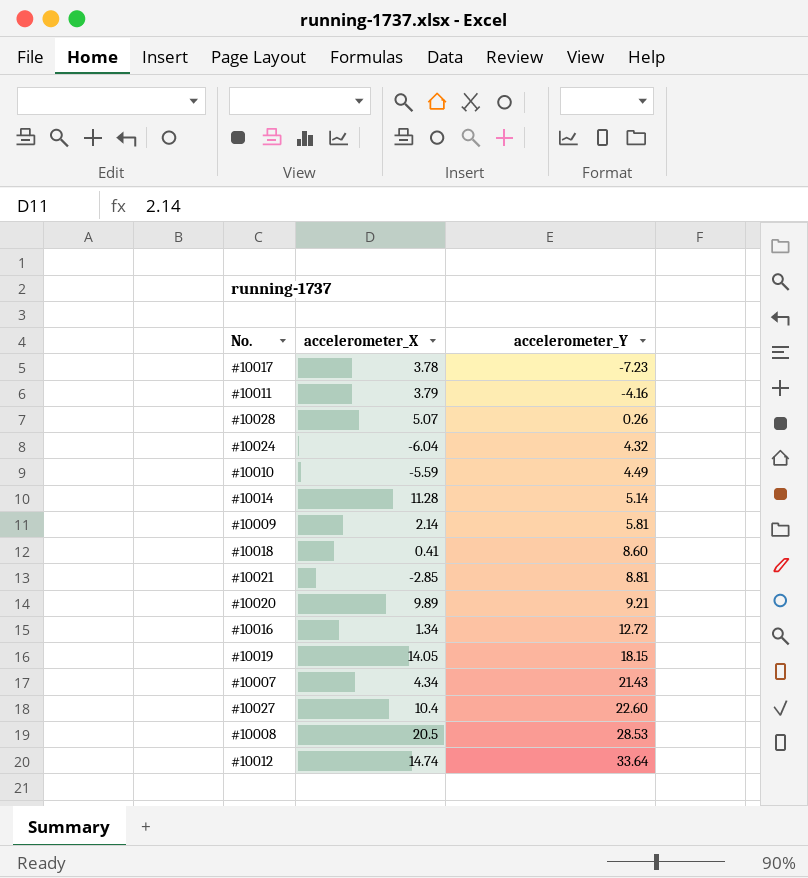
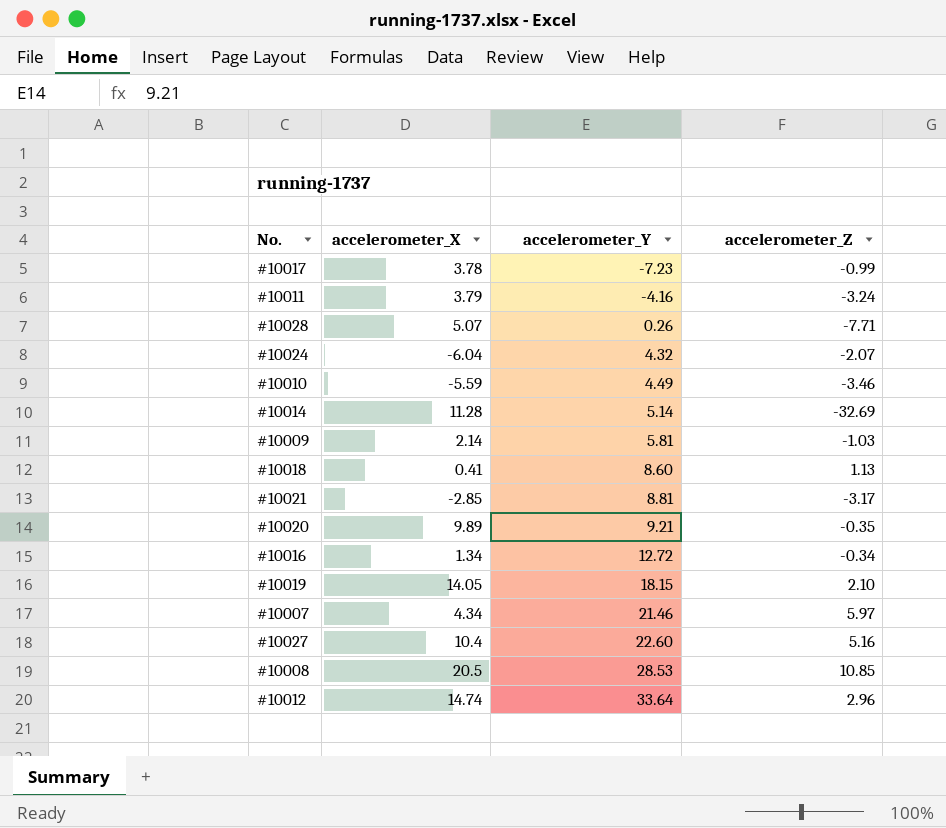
column accelerometer_Z | position: none -> 4
#10007 | accelerometer_Y: 21.43 -> 21.46

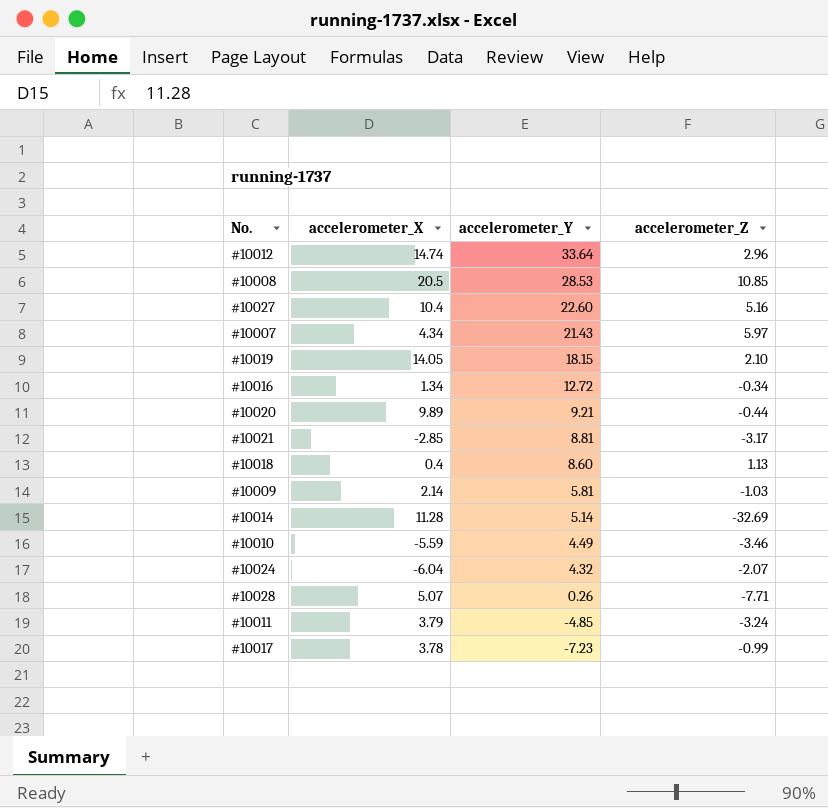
row order: accelerometer_Y ascending -> accelerometer_Y descending
#10007 | accelerometer_Y: 21.46 -> 21.43
#10020 | accelerometer_Z: -0.35 -> -0.44
#10018 | accelerometer_X: 0.41 -> 0.4
#10011 | accelerometer_Y: -4.16 -> -4.85

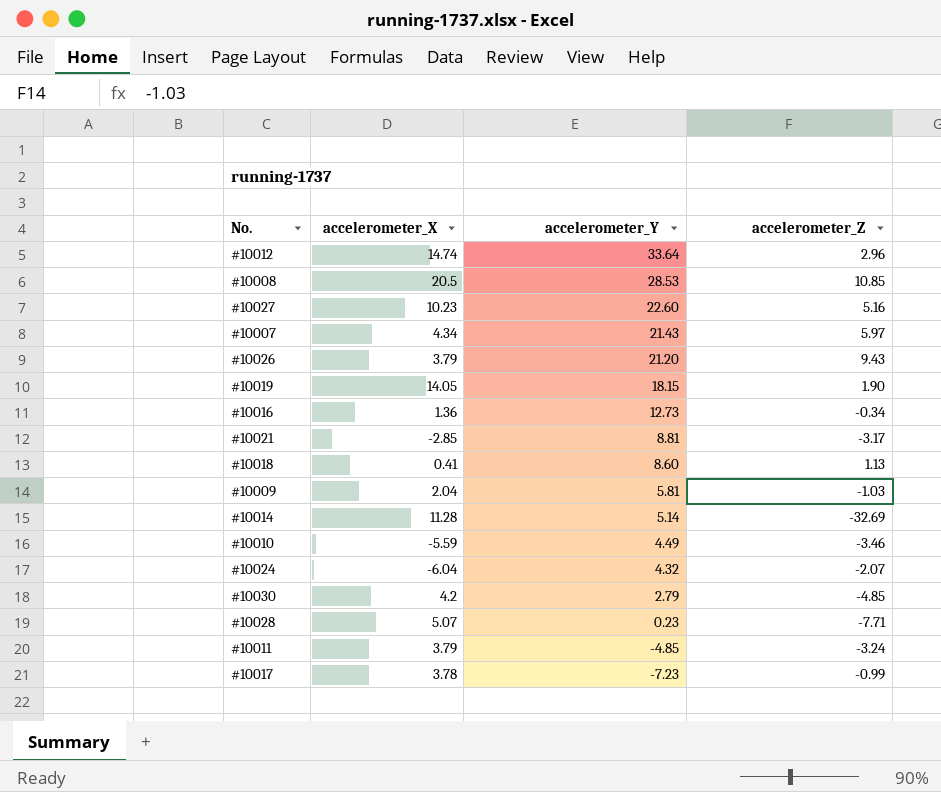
row #10020: 9.89 | 9.21 | -0.44 -> none
#10027 | accelerometer_X: 10.4 -> 10.23
row #10026: none -> 3.79 | 21.20 | 9.43
#10019 | accelerometer_Z: 2.10 -> 1.90
#10016 | accelerometer_X: 1.34 -> 1.36
#10016 | accelerometer_Y: 12.72 -> 12.73
#10018 | accelerometer_X: 0.4 -> 0.41
#10009 | accelerometer_X: 2.14 -> 2.04
row #10030: none -> 4.2 | 2.79 | -4.85
#10028 | accelerometer_Y: 0.26 -> 0.23

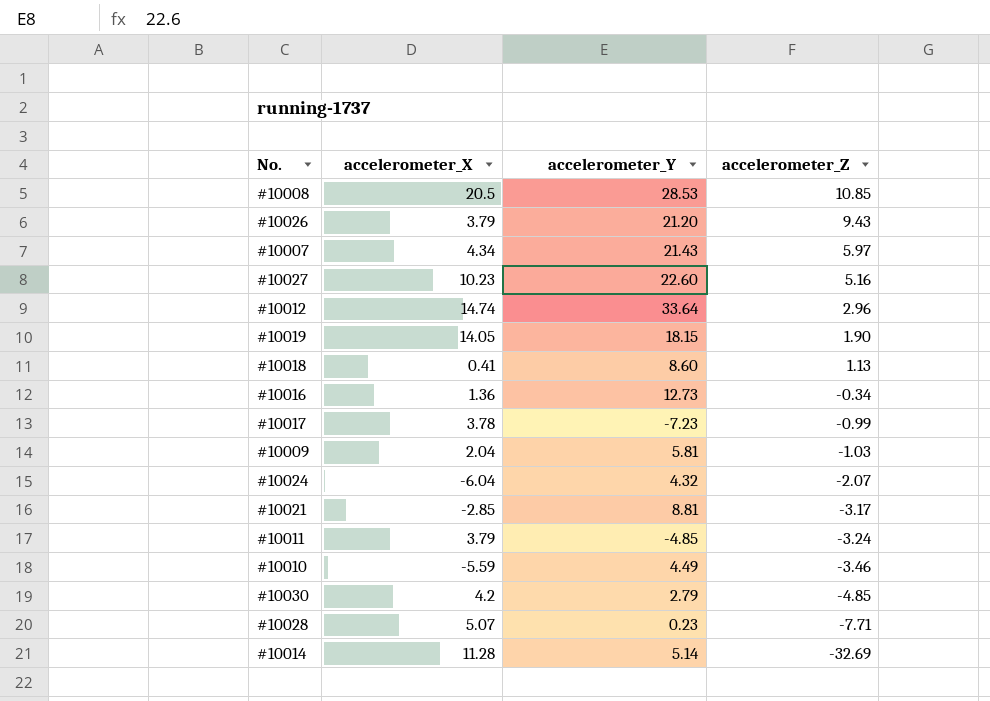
row order: accelerometer_Y descending -> accelerometer_Z descending

